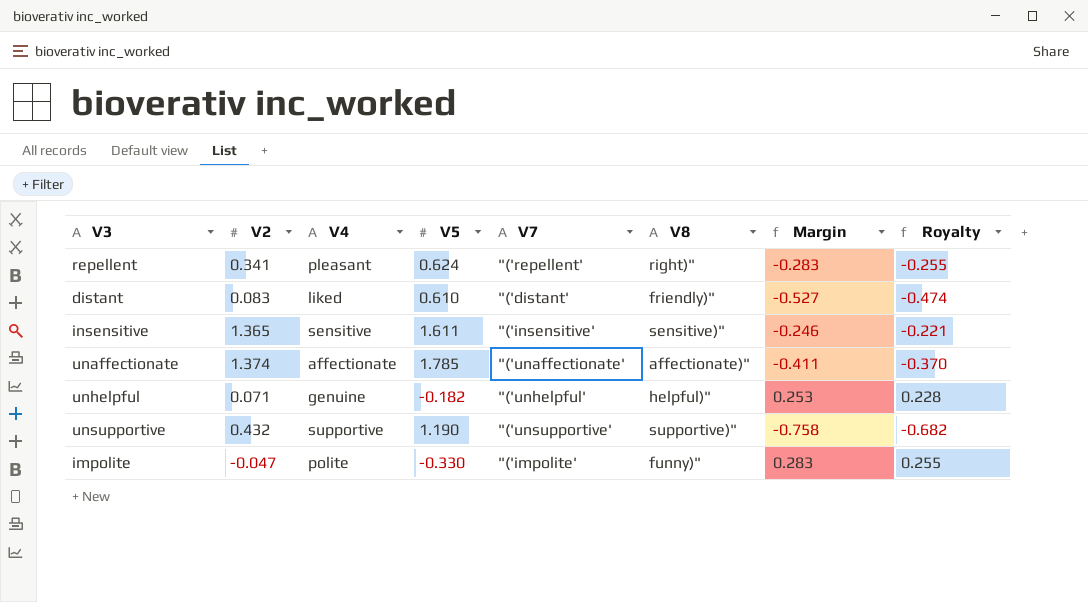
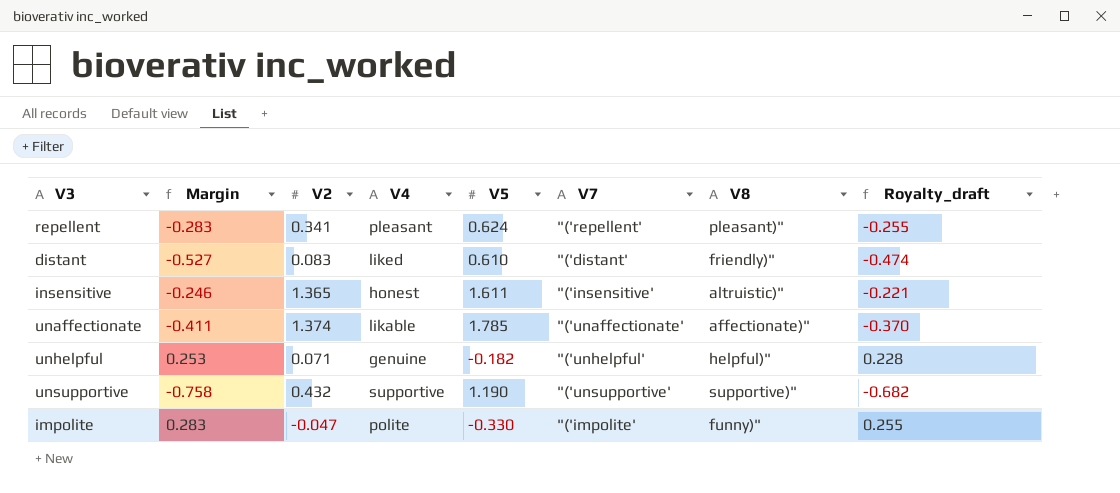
column Margin | position: 7 -> 2
column name: Royalty -> Royalty_draft
repellent | V8: right)" -> pleasant)"
insensitive | V4: sensitive -> honest
insensitive | V8: sensitive)" -> altruistic)"
unaffectionate | V4: affectionate -> likable

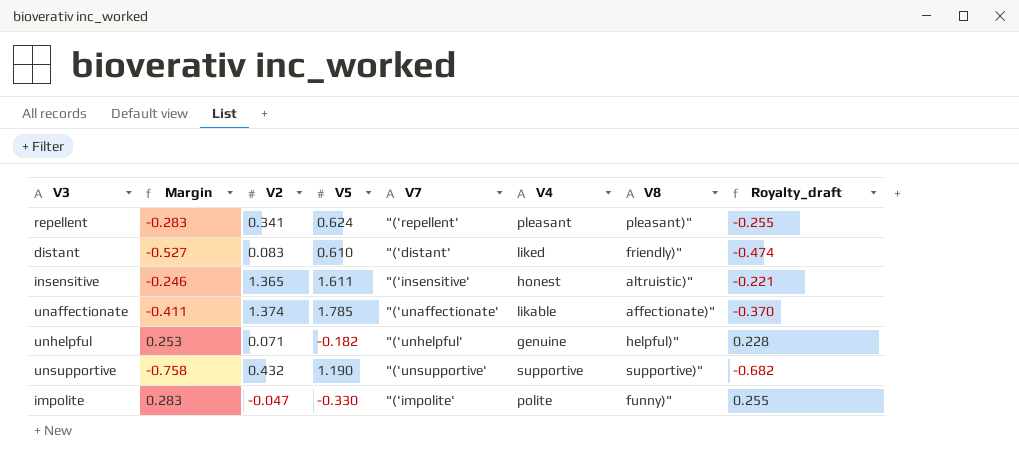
column V4 | position: 4 -> 6

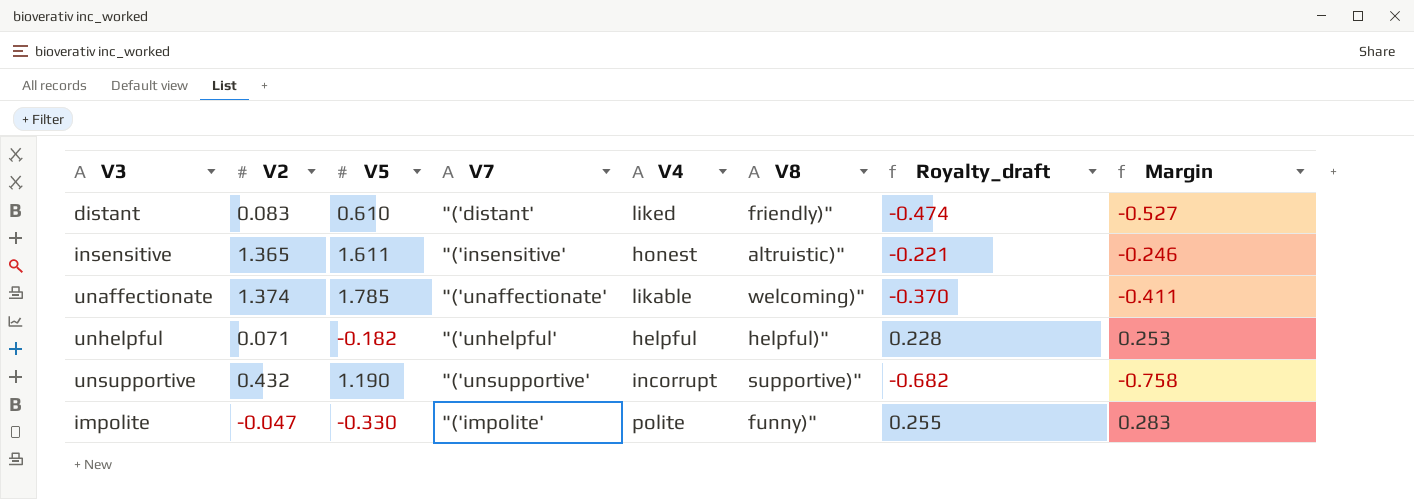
column Margin | position: 2 -> 8
row repellent: -0.283 | 0.341 | 0.624 | "('repellent' | pleasant | pleasant)" | -0.255 -> none
unaffectionate | V8: affectionate)" -> welcoming)"
unhelpful | V4: genuine -> helpful
unsupportive | V4: supportive -> incorrupt

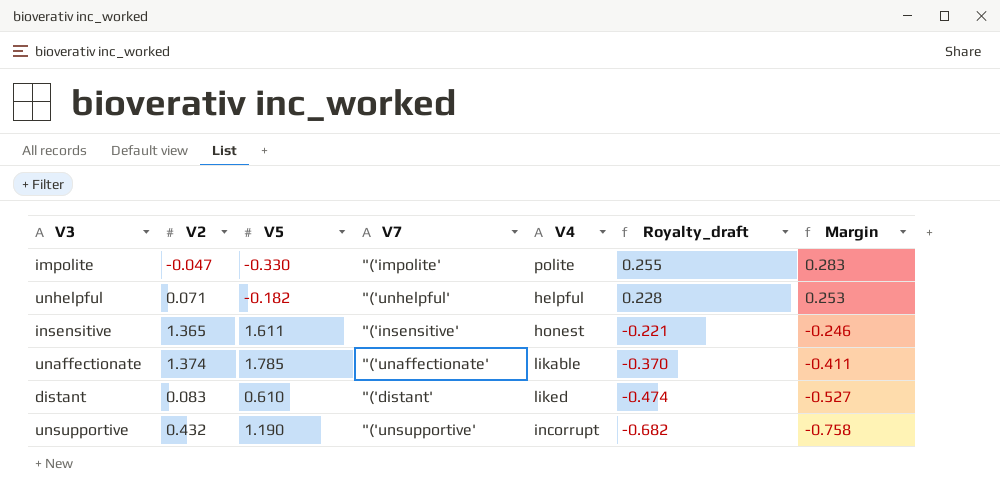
row order: none -> Royalty_draft descending
column V8 | position: 6 -> none

